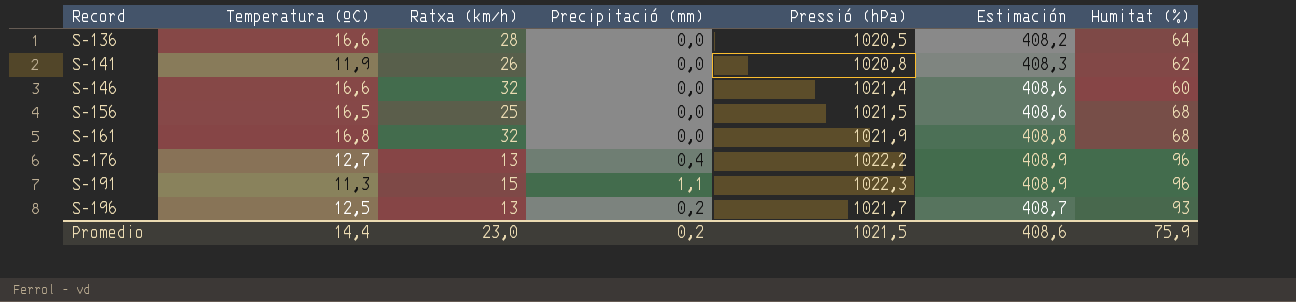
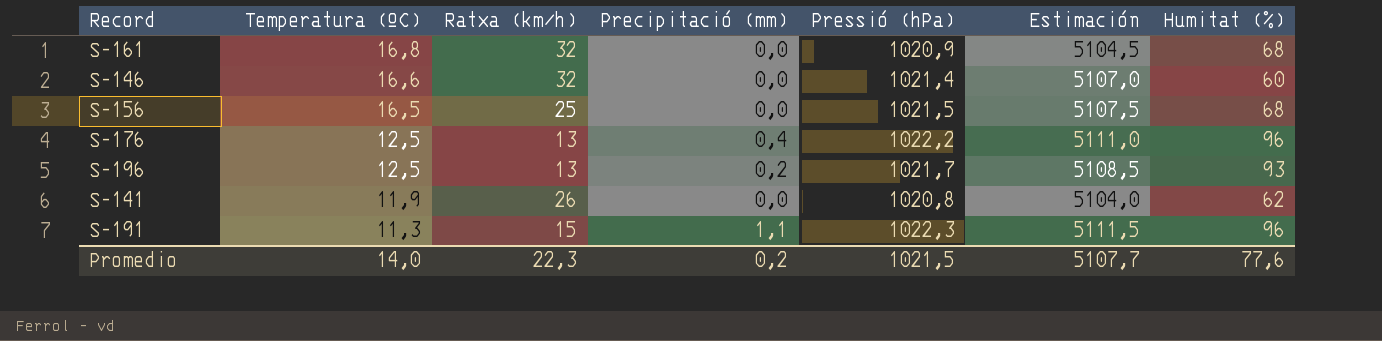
row order: Record ascending -> Temperatura (ºC) descending
column Estimación | formula: [Pressió (hPa)] * 0,4 -> [Pressió (hPa)] * 5
row S-136: 16,6 | 28 | 0,0 | 1020,5 | 408,2 | 64 -> none
S-161 | Pressió (hPa): 1021,9 -> 1020,9
S-176 | Temperatura (ºC): 12,7 -> 12,5
Promedio | Temperatura (ºC): 14,4 -> 14,0
Promedio | Ratxa (km/h): 23,0 -> 22,3
Promedio | Estimación: 408,6 -> 5107,7
Promedio | Humitat (%): 75,9 -> 77,6

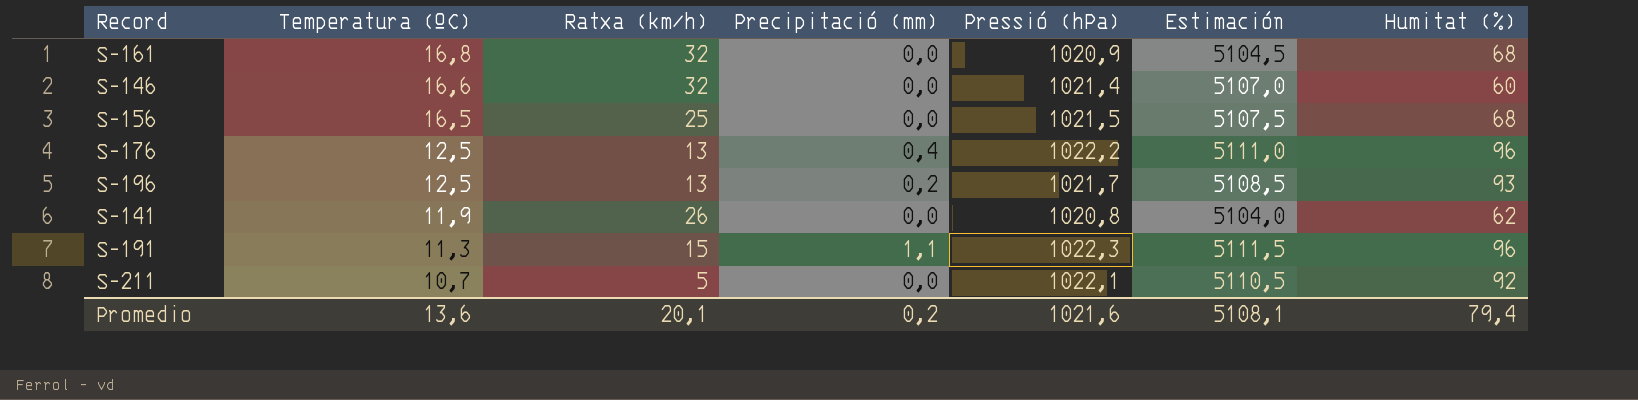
row S-211: none -> 10,7 | 5 | 0,0 | 1022,1 | 5110,5 | 92
Promedio | Temperatura (ºC): 14,0 -> 13,6
Promedio | Ratxa (km/h): 22,3 -> 20,1
Promedio | Pressió (hPa): 1021,5 -> 1021,6
Promedio | Estimación: 5107,7 -> 5108,1
Promedio | Humitat (%): 77,6 -> 79,4

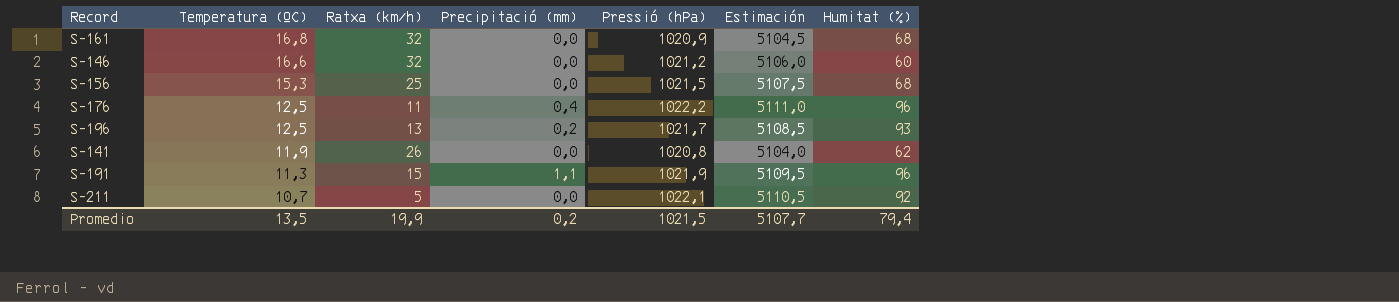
S-146 | Pressió (hPa): 1021,4 -> 1021,2
S-146 | Estimación: 5107,0 -> 5106,0
S-156 | Temperatura (ºC): 16,5 -> 15,3
S-176 | Ratxa (km/h): 13 -> 11
S-191 | Pressió (hPa): 1022,3 -> 1021,9
S-191 | Estimación: 5111,5 -> 5109,5
Promedio | Temperatura (ºC): 13,6 -> 13,5
Promedio | Ratxa (km/h): 20,1 -> 19,9
Promedio | Pressió (hPa): 1021,6 -> 1021,5
Promedio | Estimación: 5108,1 -> 5107,7

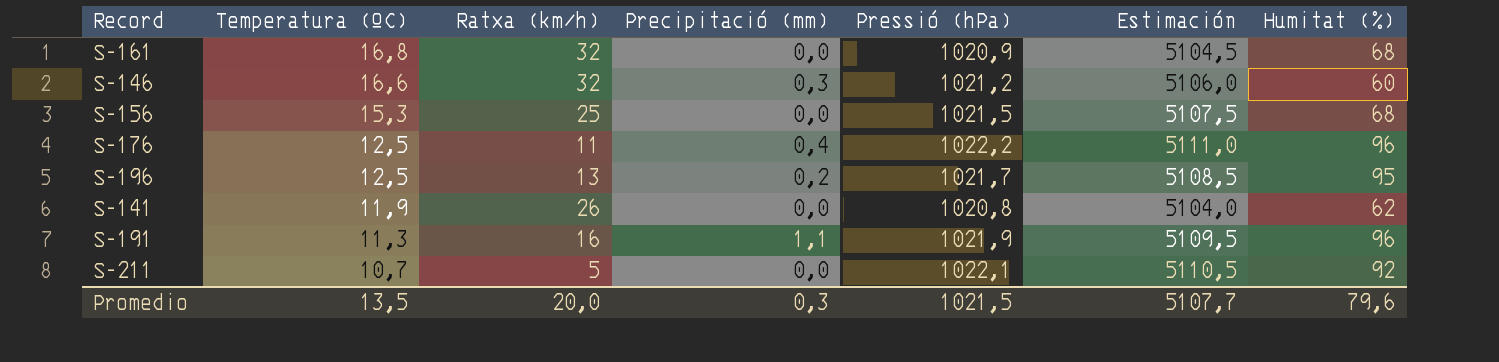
S-146 | Precipitació (mm): 0,0 -> 0,3
S-196 | Humitat (%): 93 -> 95
S-191 | Ratxa (km/h): 15 -> 16
Promedio | Ratxa (km/h): 19,9 -> 20,0
Promedio | Precipitació (mm): 0,2 -> 0,3
Promedio | Humitat (%): 79,4 -> 79,6

